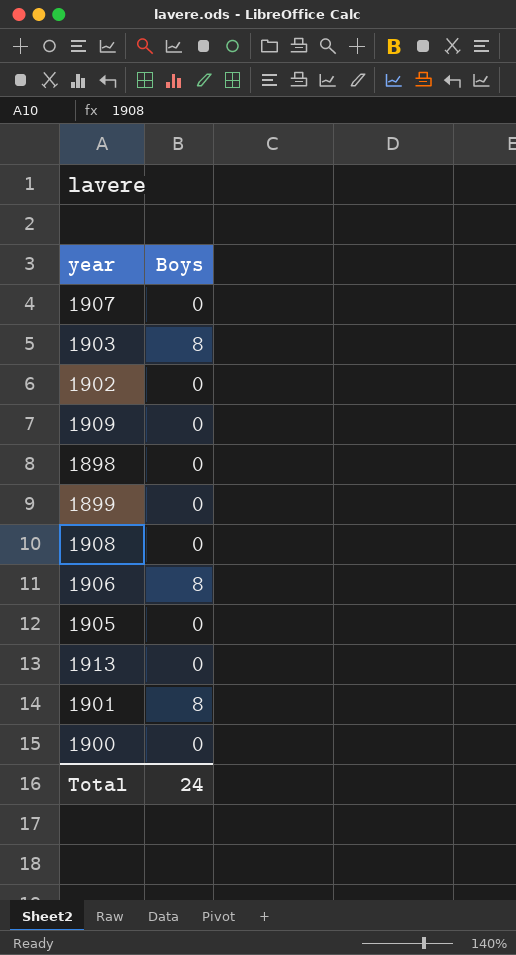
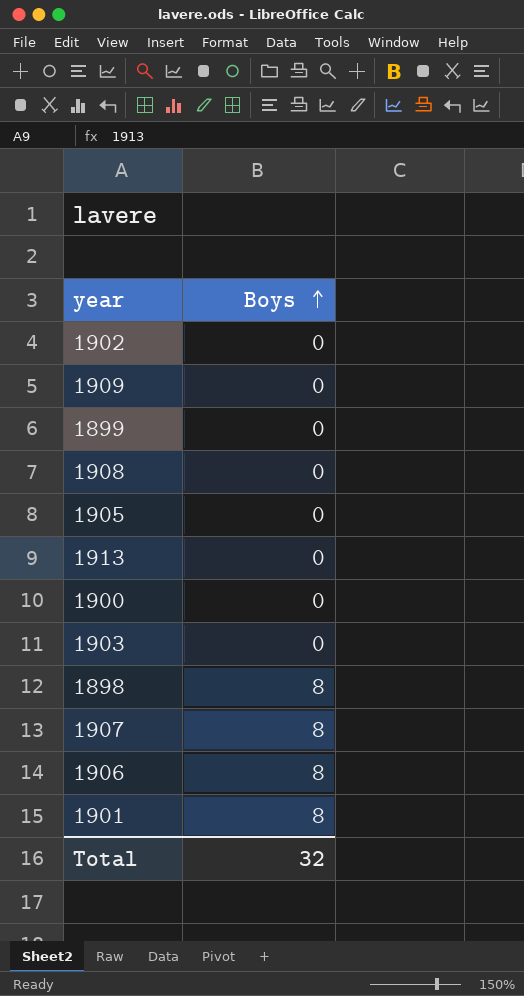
row order: none -> Boys ascending
1903 | Boys: 8 -> 0
1898 | Boys: 0 -> 8
1907 | Boys: 0 -> 8
Total | Boys: 24 -> 32

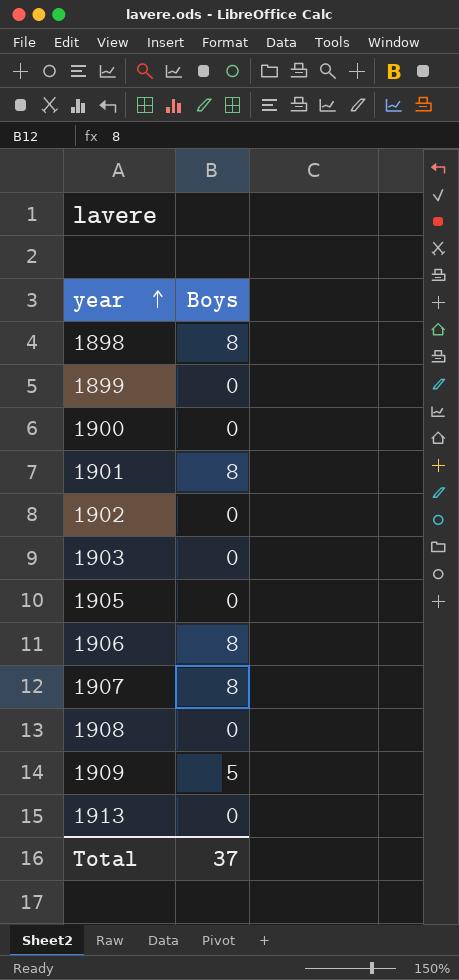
row order: Boys ascending -> year ascending
1909 | Boys: 0 -> 5
Total | Boys: 32 -> 37

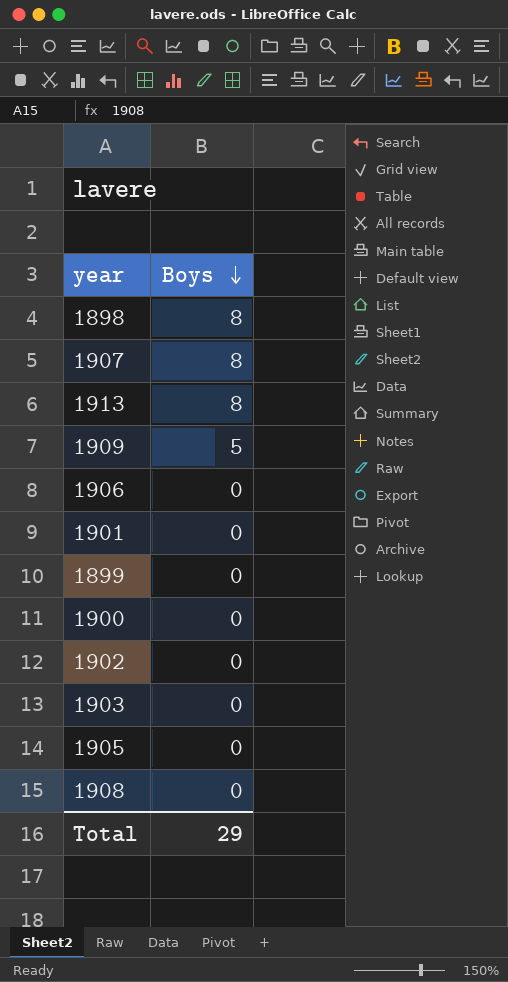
row order: year ascending -> Boys descending
1913 | Boys: 0 -> 8
1906 | Boys: 8 -> 0
1901 | Boys: 8 -> 0
Total | Boys: 37 -> 29

